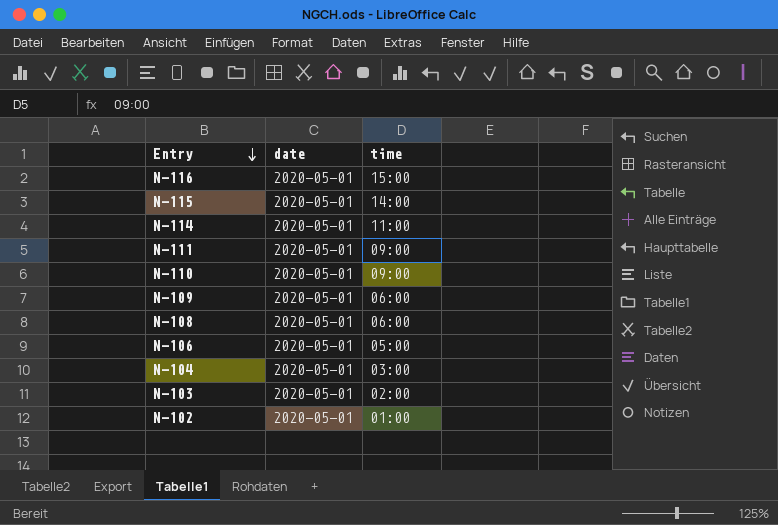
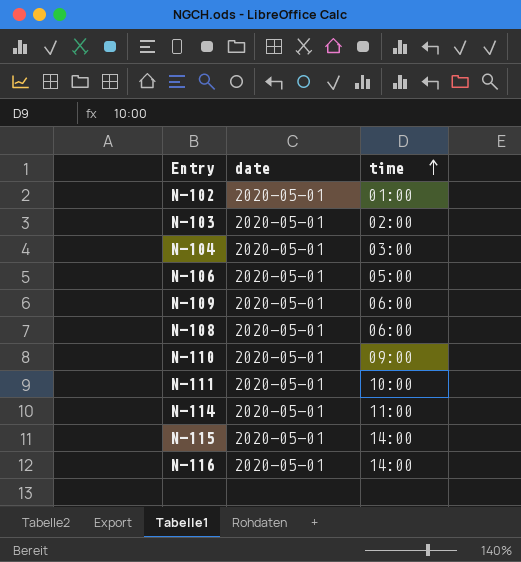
row order: Entry descending -> time ascending
N-111 | time: 09:00 -> 10:00
N-116 | time: 15:00 -> 14:00

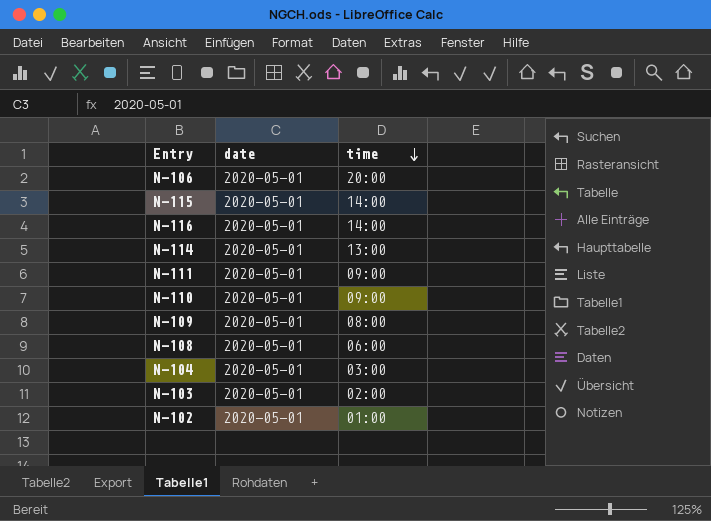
row order: time ascending -> time descending
N-106 | time: 05:00 -> 20:00
N-114 | time: 11:00 -> 13:00
N-111 | time: 10:00 -> 09:00
N-109 | time: 06:00 -> 08:00

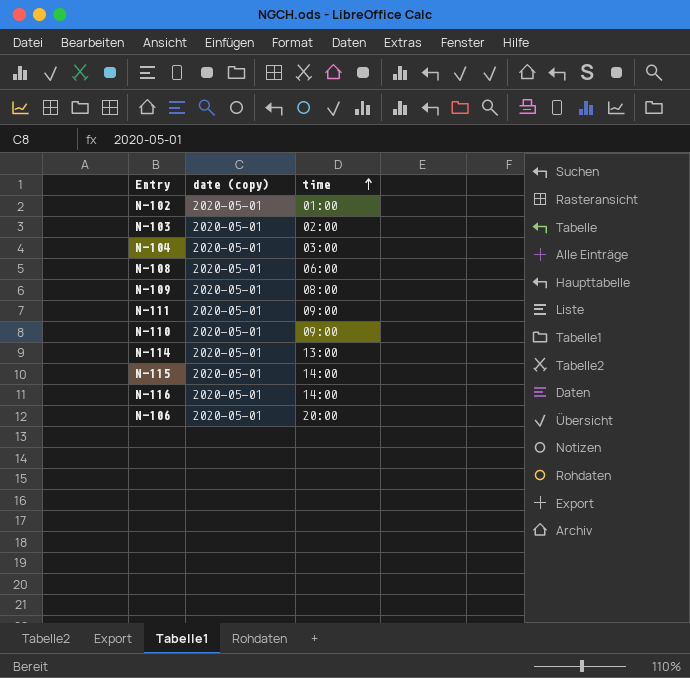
row order: time descending -> time ascending
column name: date -> date (copy)

